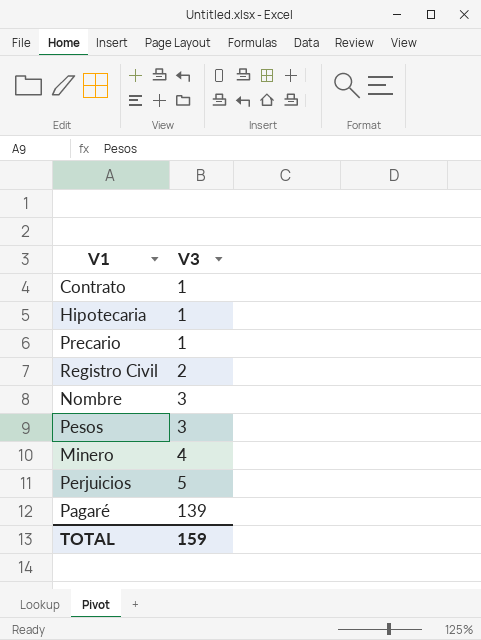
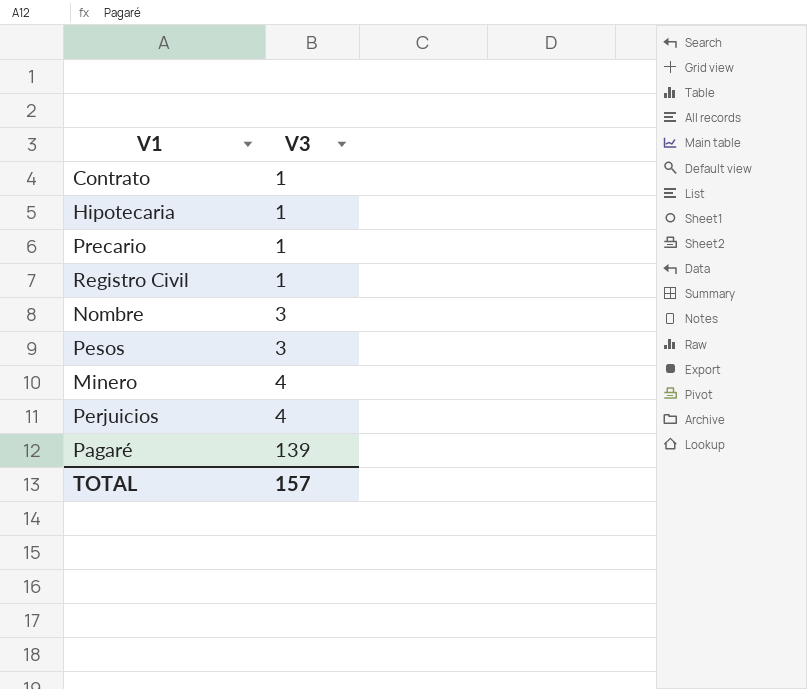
Registro Civil | V3: 2 -> 1
Perjuicios | V3: 5 -> 4
TOTAL | V3: 159 -> 157

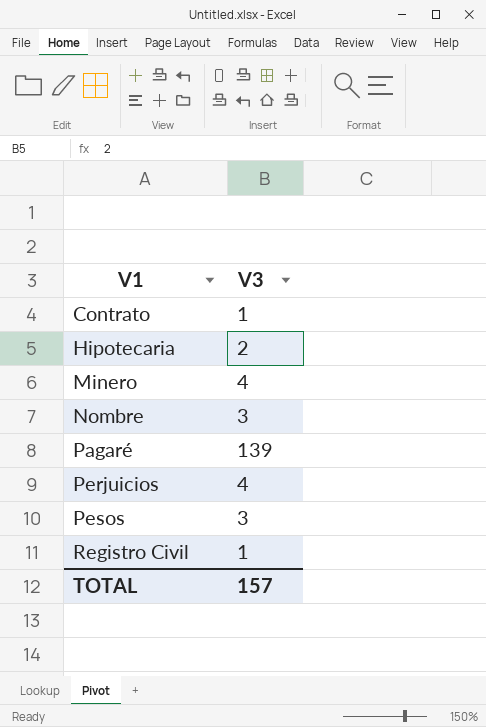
row order: V3 ascending -> V1 ascending
row Precario: 1 -> none
Hipotecaria | V3: 1 -> 2

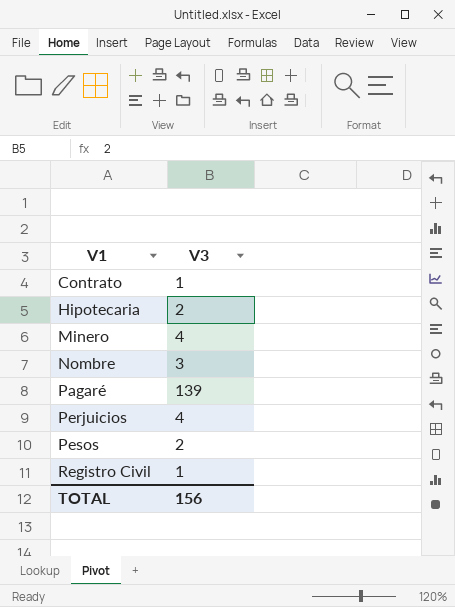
Pesos | V3: 3 -> 2
TOTAL | V3: 157 -> 156

